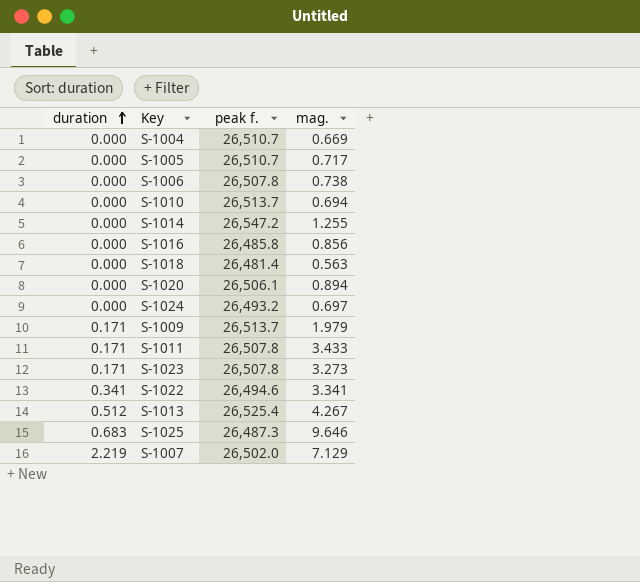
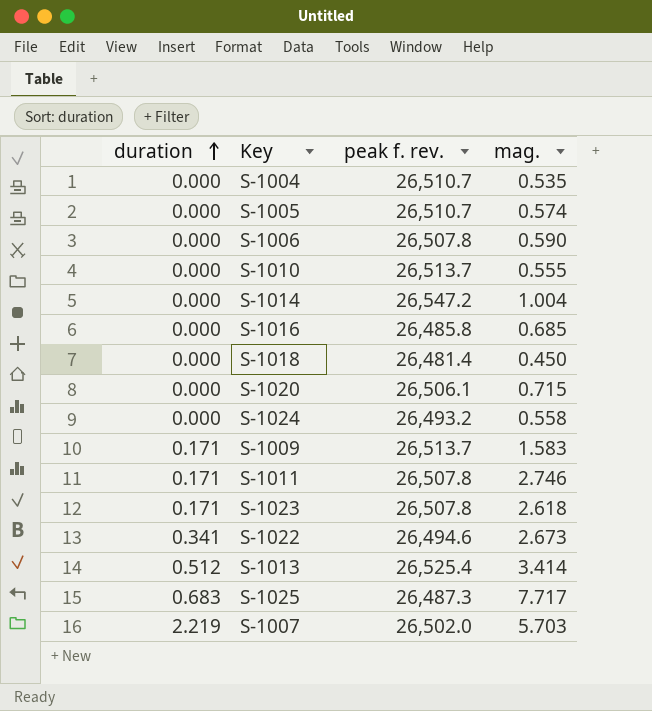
column name: peak f. -> peak f. rev.
S-1004 | mag.: 0.669 -> 0.535
S-1005 | mag.: 0.717 -> 0.574
S-1006 | mag.: 0.738 -> 0.590
S-1010 | mag.: 0.694 -> 0.555
S-1014 | mag.: 1.255 -> 1.004
S-1016 | mag.: 0.856 -> 0.685
S-1018 | mag.: 0.563 -> 0.450
S-1020 | mag.: 0.894 -> 0.715
S-1024 | mag.: 0.697 -> 0.558
S-1009 | mag.: 1.979 -> 1.583
S-1011 | mag.: 3.433 -> 2.746
S-1023 | mag.: 3.273 -> 2.618
S-1022 | mag.: 3.341 -> 2.673
S-1013 | mag.: 4.267 -> 3.414
S-1025 | mag.: 9.646 -> 7.717
S-1007 | mag.: 7.129 -> 5.703

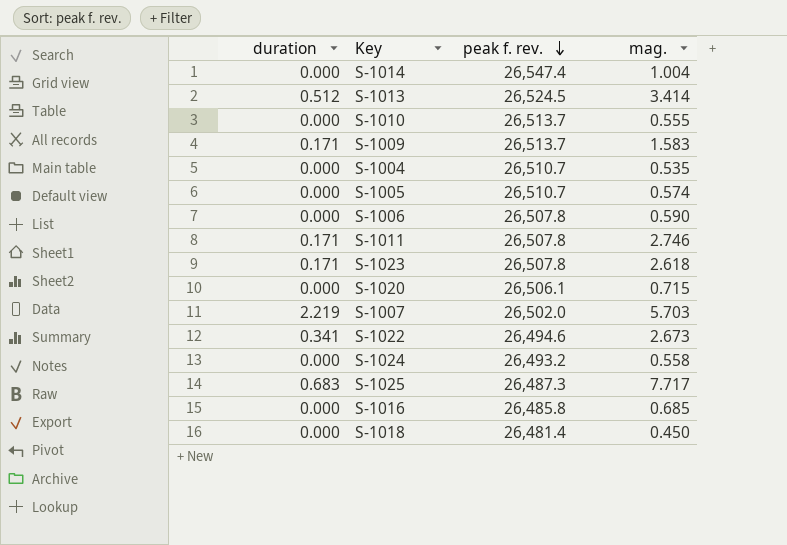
row order: duration ascending -> peak f. rev. descending
S-1014 | peak f. rev.: 26,547.2 -> 26,547.4
S-1013 | peak f. rev.: 26,525.4 -> 26,524.5

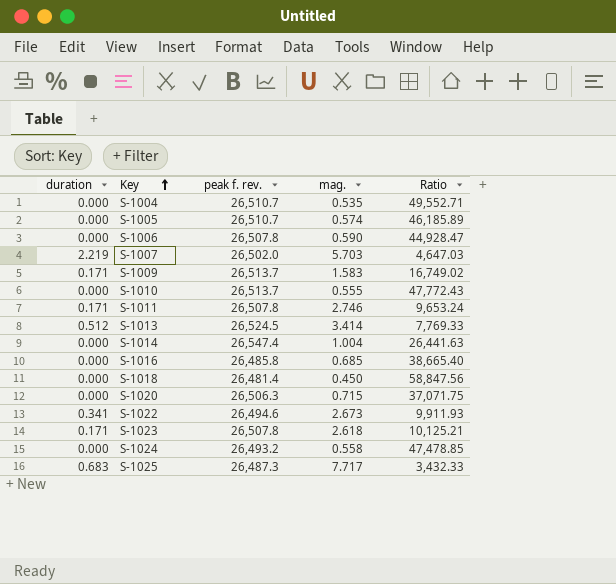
row order: peak f. rev. descending -> Key ascending
column Ratio | formula: none -> [peak f. rev.] / [mag.]
S-1020 | peak f. rev.: 26,506.1 -> 26,506.3

